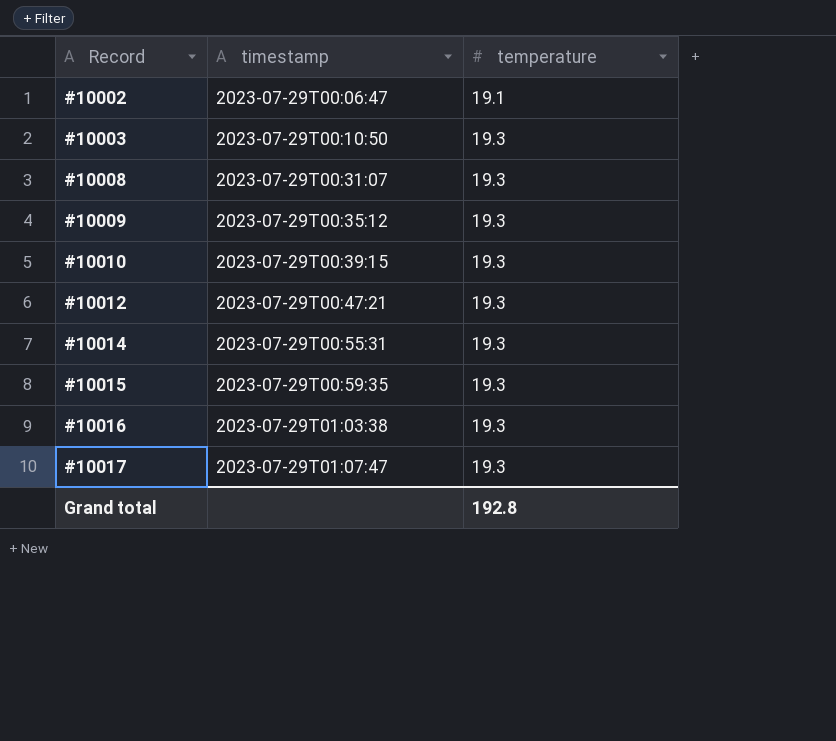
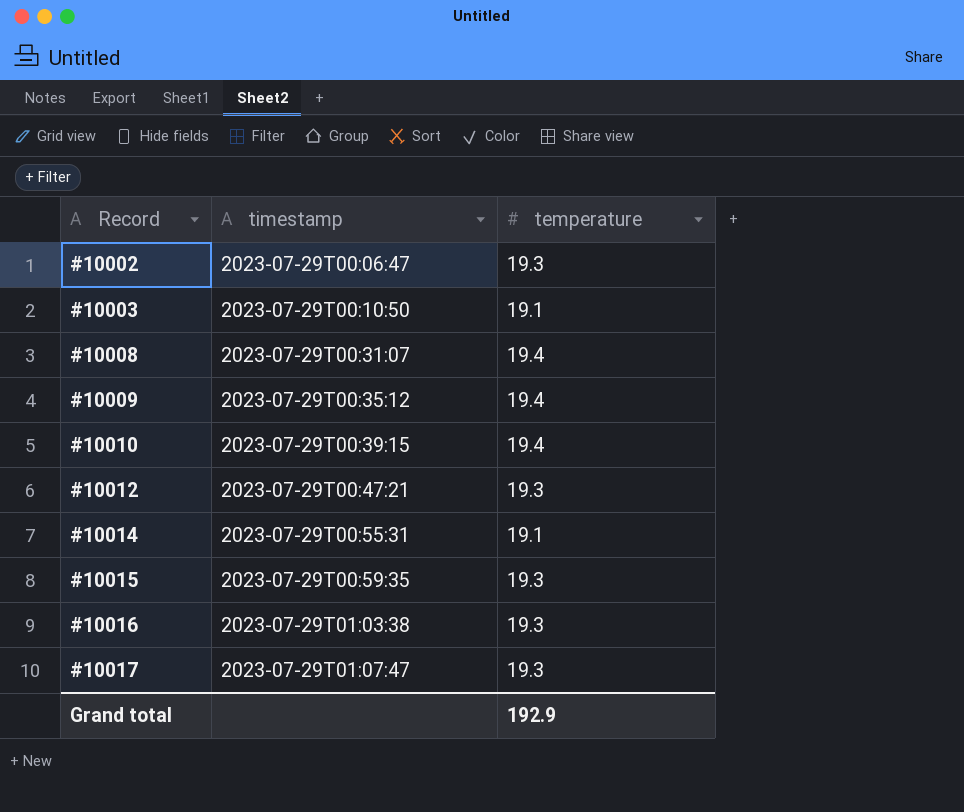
#10002 | temperature: 19.1 -> 19.3
#10003 | temperature: 19.3 -> 19.1
#10008 | temperature: 19.3 -> 19.4
#10009 | temperature: 19.3 -> 19.4
#10010 | temperature: 19.3 -> 19.4
#10014 | temperature: 19.3 -> 19.1
Grand total | temperature: 192.8 -> 192.9

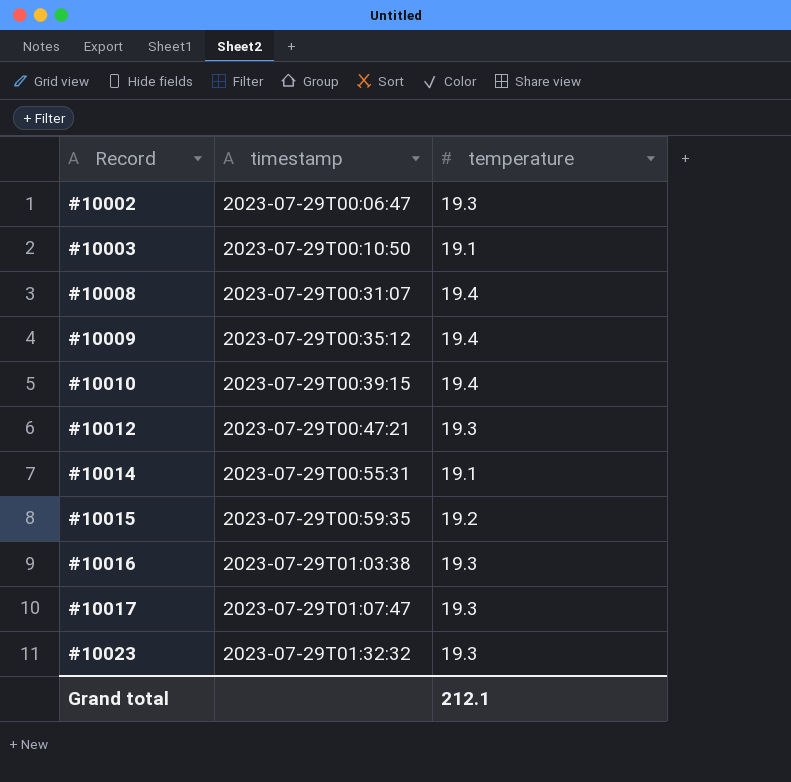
#10015 | temperature: 19.3 -> 19.2
row #10023: none -> 2023-07-29T01:32:32 | 19.3
Grand total | temperature: 192.9 -> 212.1

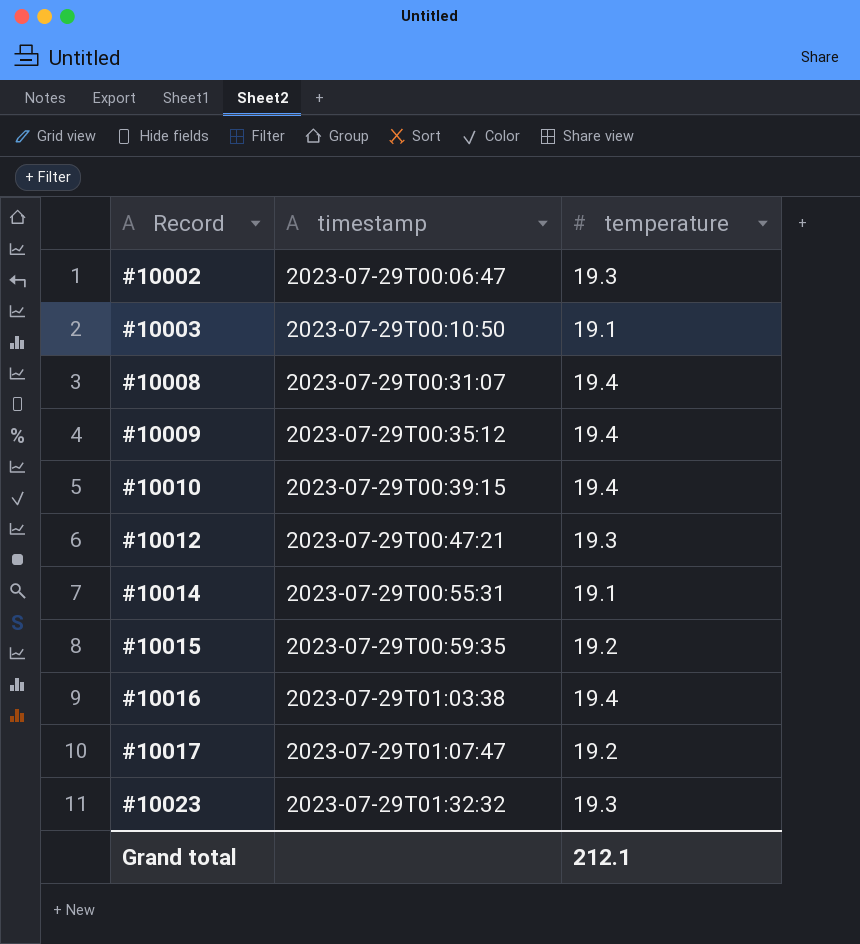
#10016 | temperature: 19.3 -> 19.4
#10017 | temperature: 19.3 -> 19.2

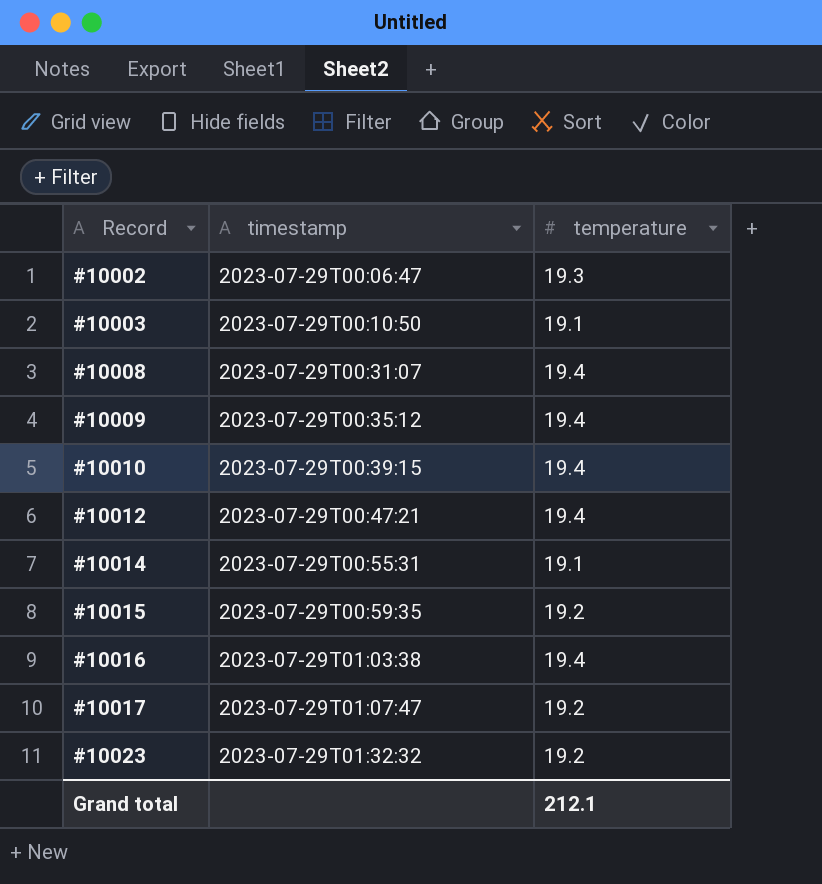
#10012 | temperature: 19.3 -> 19.4
#10023 | temperature: 19.3 -> 19.2

